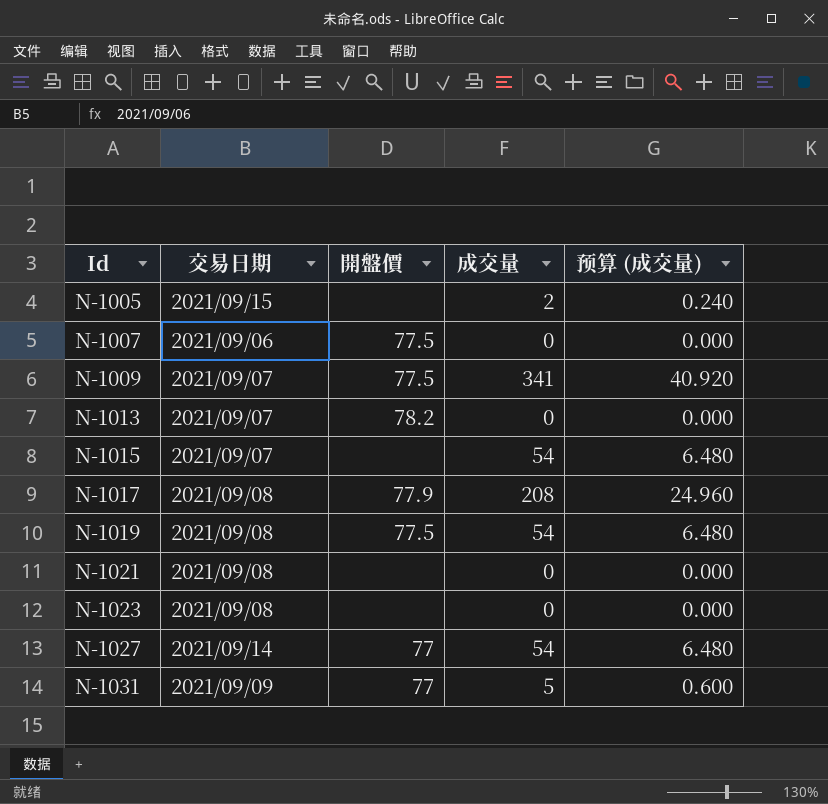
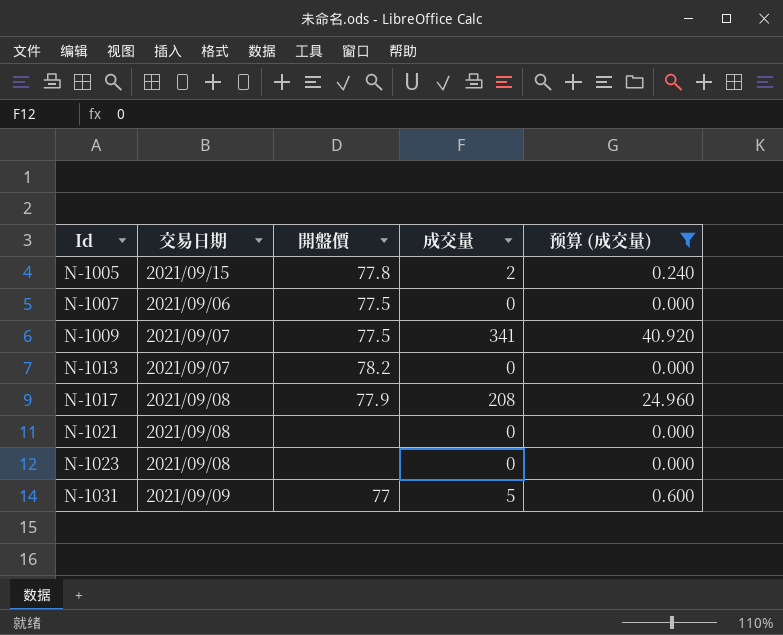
filter: none -> 预算 (成交量) != 6.480
N-1005 | 開盤價: none -> 77.8

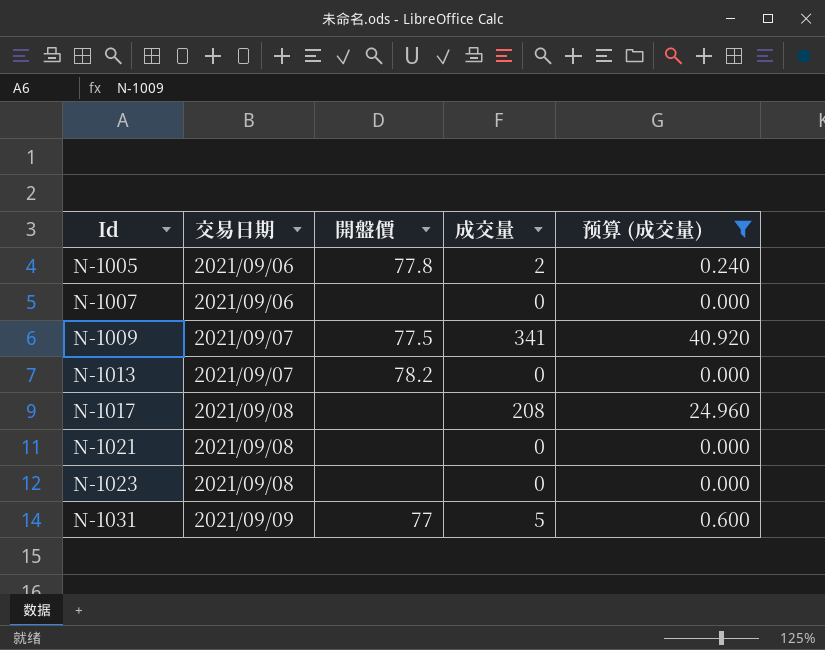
N-1005 | 交易日期: 2021/09/15 -> 2021/09/06
N-1007 | 開盤價: 77.5 -> none
N-1017 | 開盤價: 77.9 -> none

